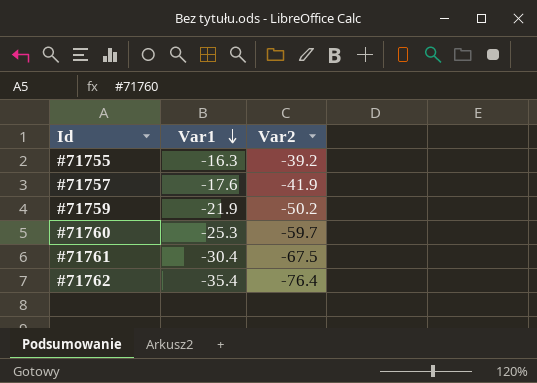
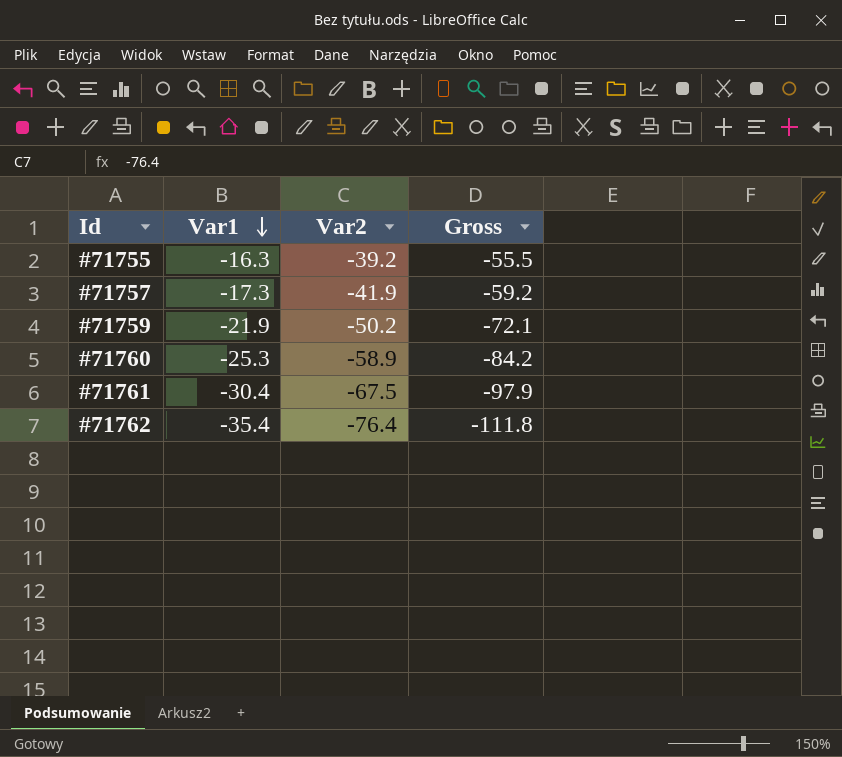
column Gross | formula: none -> [Var1] + [Var2]
#71757 | Var1: -17.6 -> -17.3
#71760 | Var2: -59.7 -> -58.9

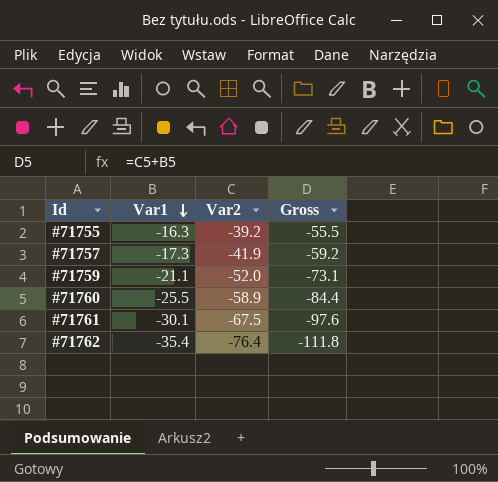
#71759 | Var1: -21.9 -> -21.1
#71759 | Var2: -50.2 -> -52.0
#71759 | Gross: -72.1 -> -73.1
#71760 | Var1: -25.3 -> -25.5
#71760 | Gross: -84.2 -> -84.4
#71761 | Var1: -30.4 -> -30.1
#71761 | Gross: -97.9 -> -97.6

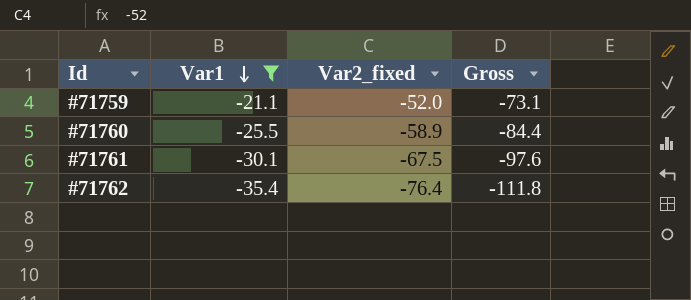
filter: none -> Var1 <= -21.1
column name: Var2 -> Var2_fixed

